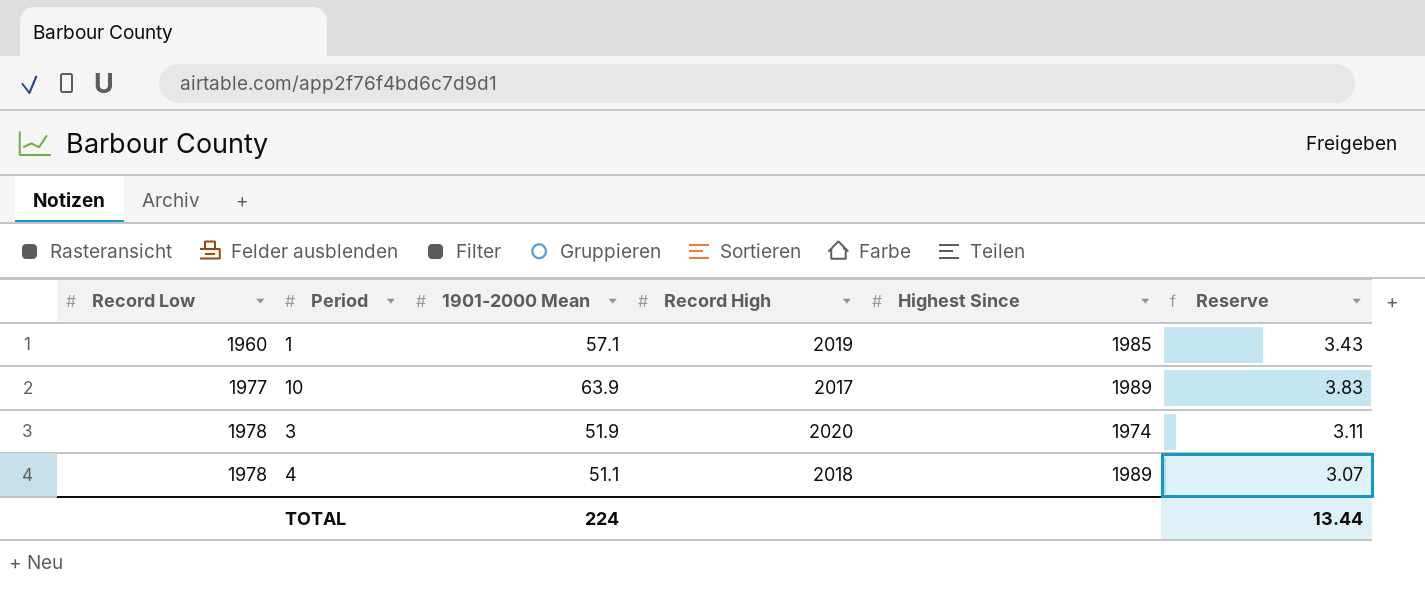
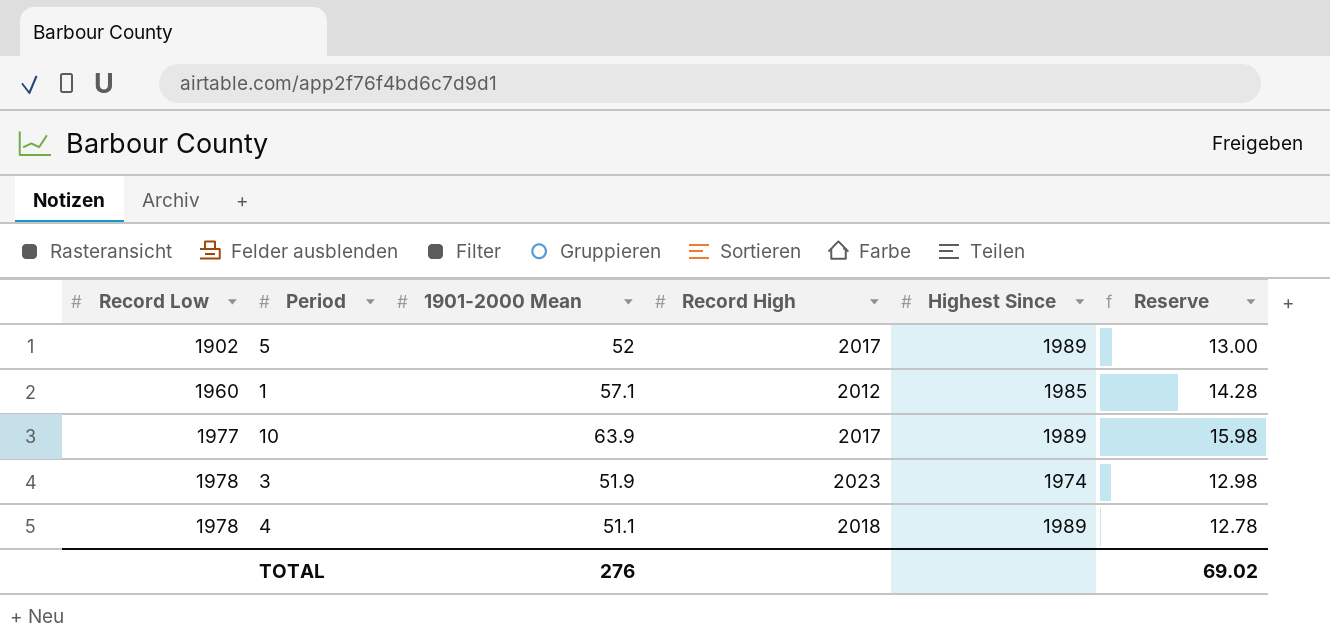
column Reserve | formula: [1901-2000 Mean] * 0.06 -> [1901-2000 Mean] * 0.25
row 5: none -> 1902 | 52 | 2017 | 1989 | 13.00
1 | Record High: 2019 -> 2012
3 | Record High: 2020 -> 2023
TOTAL | 1901-2000 Mean: 224 -> 276
TOTAL | Reserve: 13.44 -> 69.02

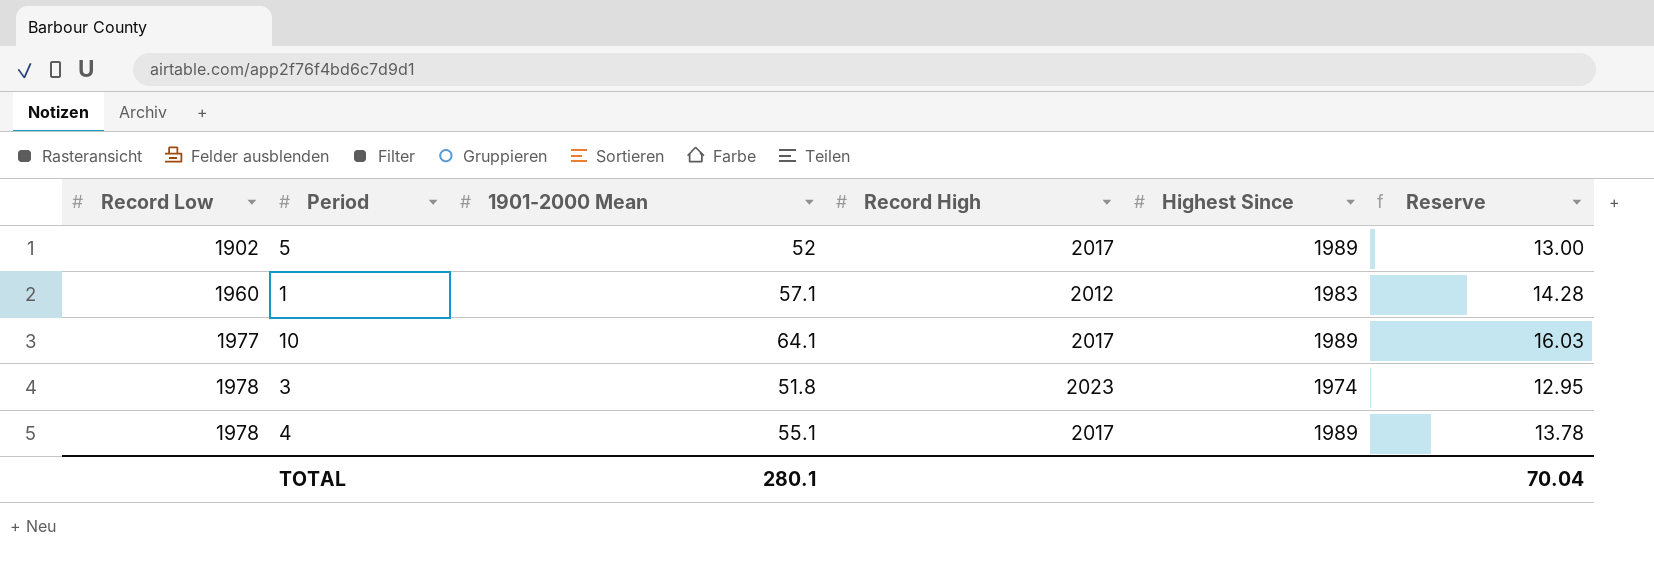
1 | Highest Since: 1985 -> 1983
10 | 1901-2000 Mean: 63.9 -> 64.1
10 | Reserve: 15.98 -> 16.03
3 | 1901-2000 Mean: 51.9 -> 51.8
3 | Reserve: 12.98 -> 12.95
4 | 1901-2000 Mean: 51.1 -> 55.1
4 | Record High: 2018 -> 2017
4 | Reserve: 12.78 -> 13.78
TOTAL | 1901-2000 Mean: 276 -> 280.1
TOTAL | Reserve: 69.02 -> 70.04

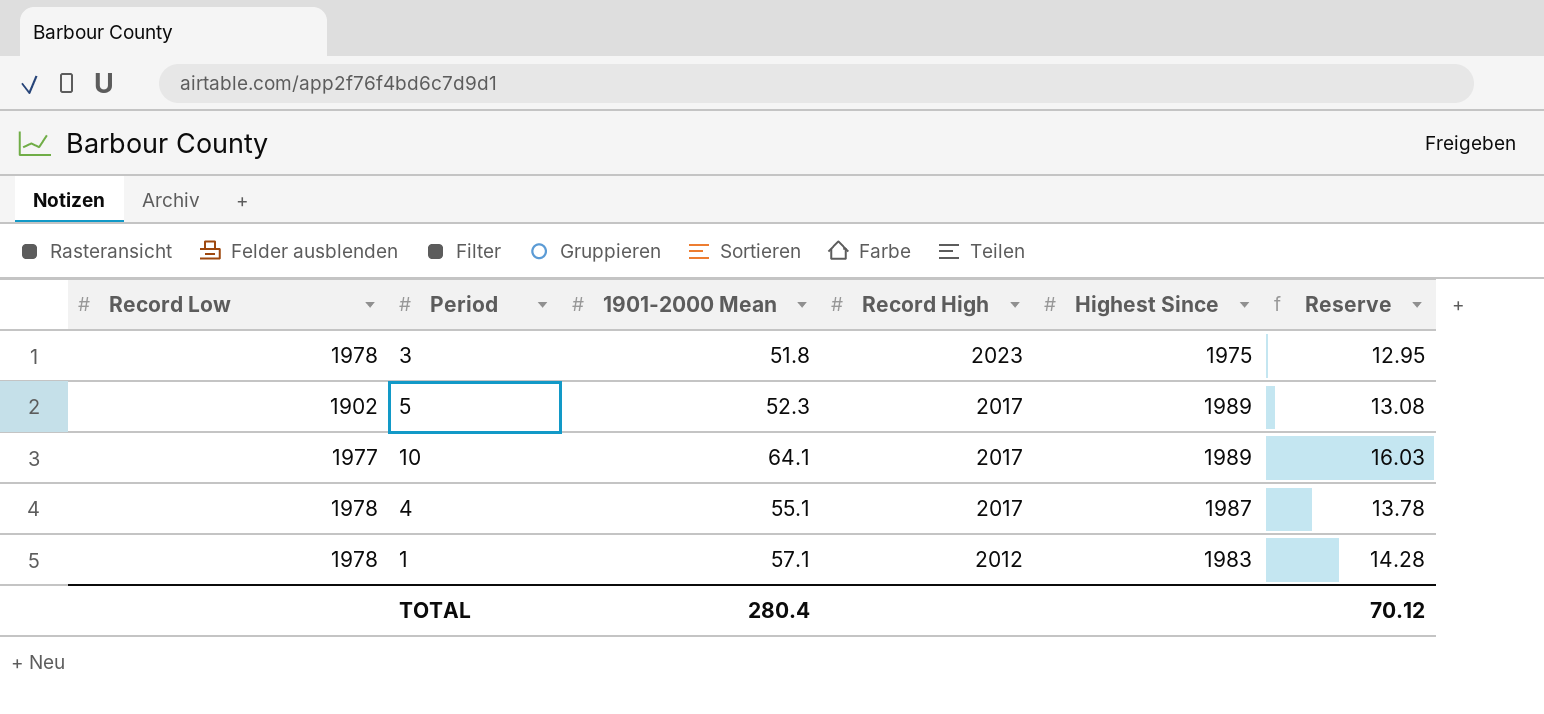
row order: Record Low ascending -> Record High descending
3 | Highest Since: 1974 -> 1975
5 | 1901-2000 Mean: 52 -> 52.3
5 | Reserve: 13.00 -> 13.08
4 | Highest Since: 1989 -> 1987
1 | Record Low: 1960 -> 1978
TOTAL | 1901-2000 Mean: 280.1 -> 280.4
TOTAL | Reserve: 70.04 -> 70.12

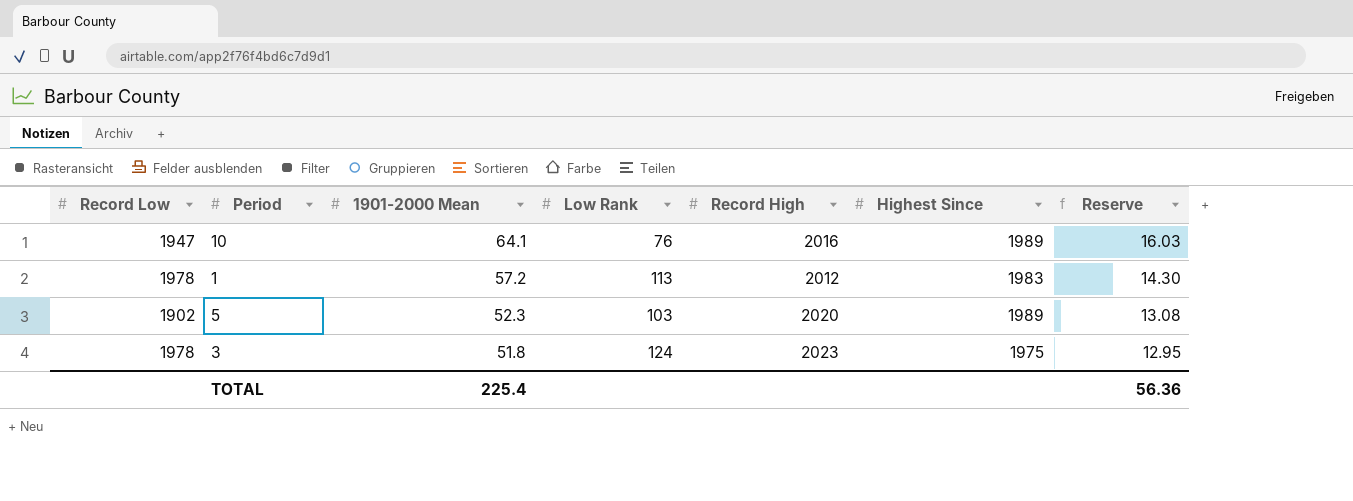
row order: Record High descending -> 1901-2000 Mean descending
column Low Rank | position: none -> 4
row 4: 1978 | 55.1 | 2017 | 1987 | 13.78 -> none
10 | Record Low: 1977 -> 1947
10 | Record High: 2017 -> 2016
1 | 1901-2000 Mean: 57.1 -> 57.2
1 | Reserve: 14.28 -> 14.30
5 | Record High: 2017 -> 2020
TOTAL | 1901-2000 Mean: 280.4 -> 225.4
TOTAL | Reserve: 70.12 -> 56.36

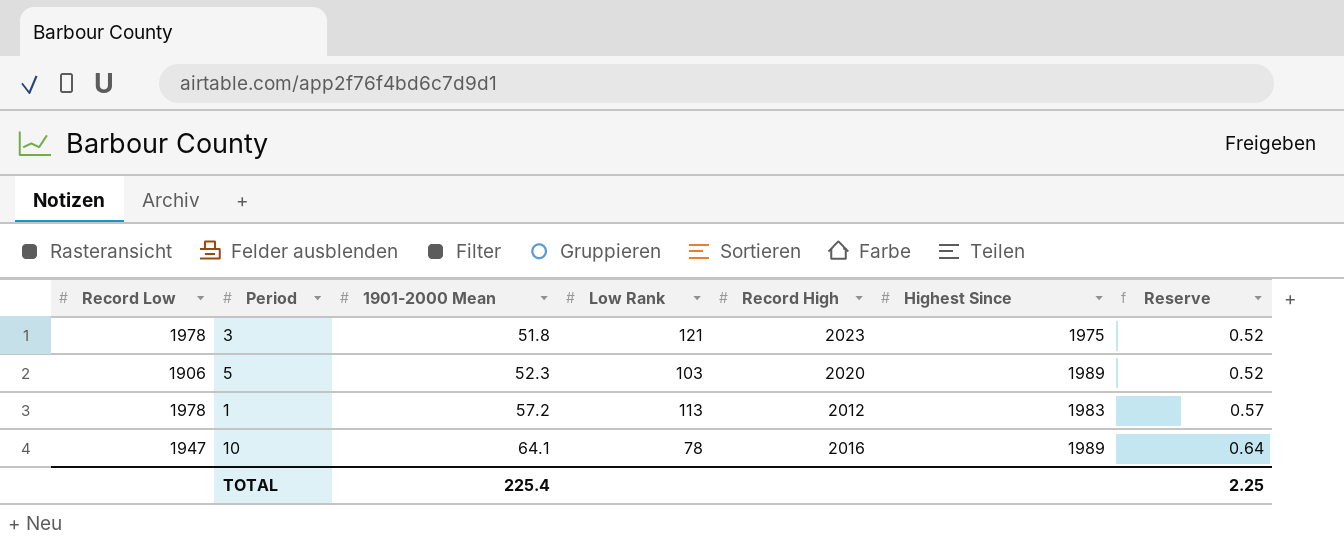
row order: 1901-2000 Mean descending -> 1901-2000 Mean ascending
column Reserve | formula: [1901-2000 Mean] * 0.25 -> [1901-2000 Mean] * 0.01
3 | Low Rank: 124 -> 121
5 | Record Low: 1902 -> 1906
10 | Low Rank: 76 -> 78
TOTAL | Reserve: 56.36 -> 2.25

